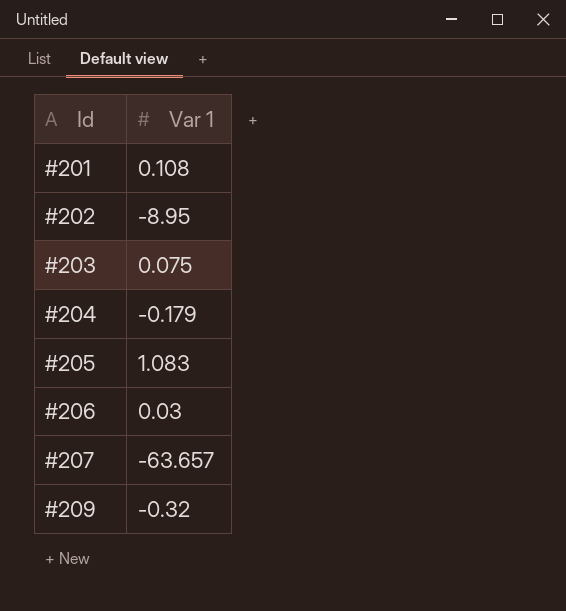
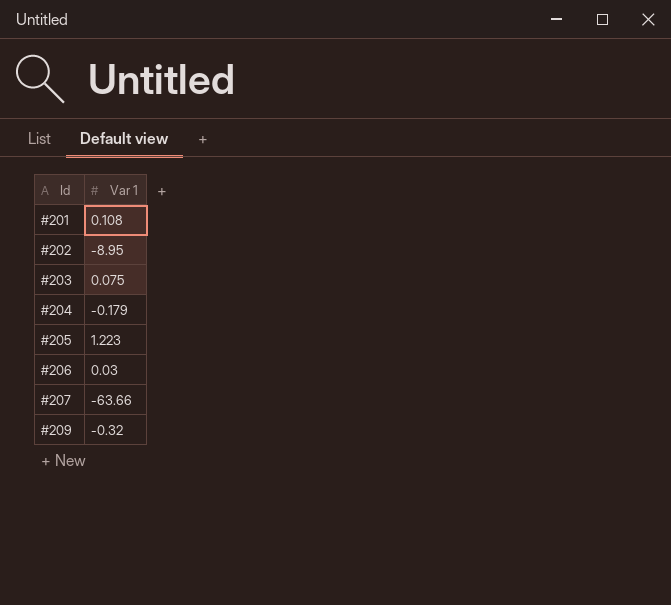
#205 | Var 1: 1.083 -> 1.223
#207 | Var 1: -63.657 -> -63.66

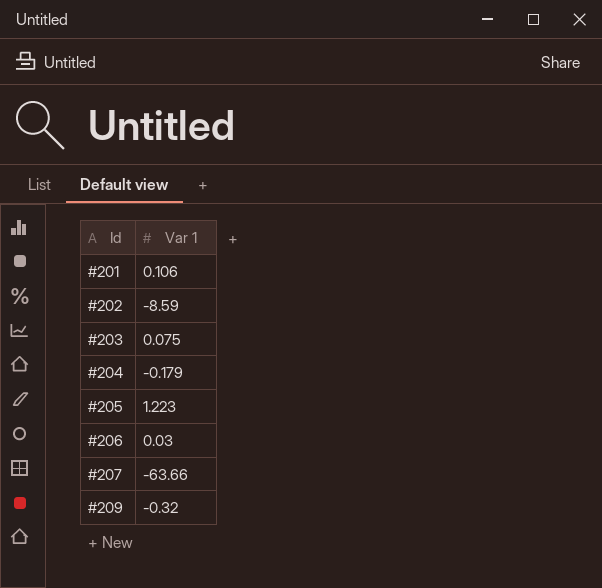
#201 | Var 1: 0.108 -> 0.106
#202 | Var 1: -8.95 -> -8.59

